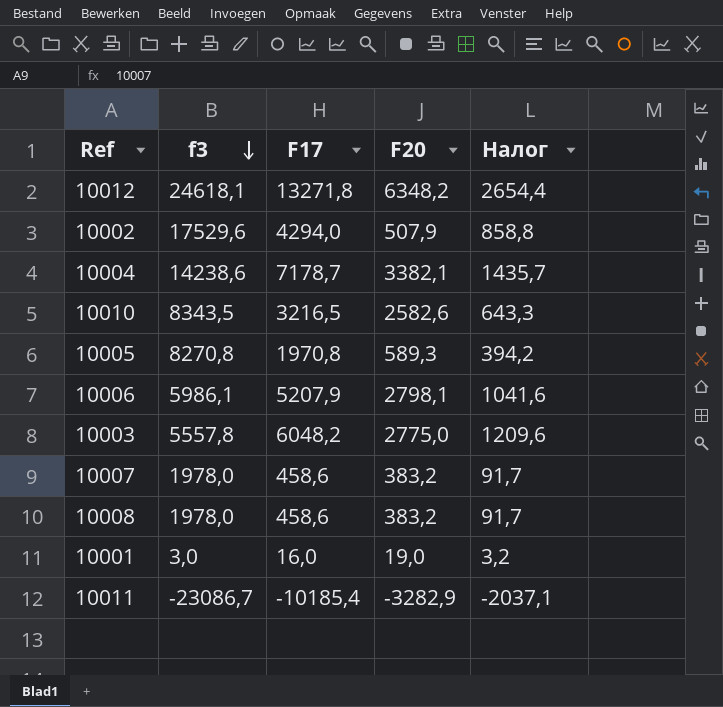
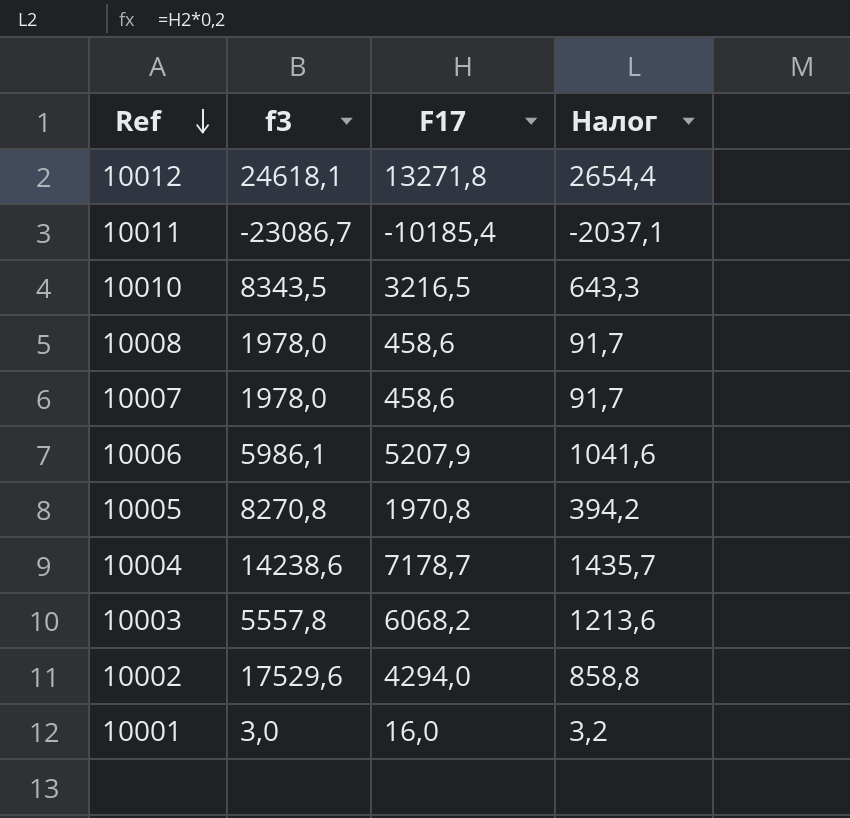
row order: f3 descending -> Ref descending
column F20 | position: 4 -> none
10003 | F17: 6048,2 -> 6068,2
10003 | Налог: 1209,6 -> 1213,6

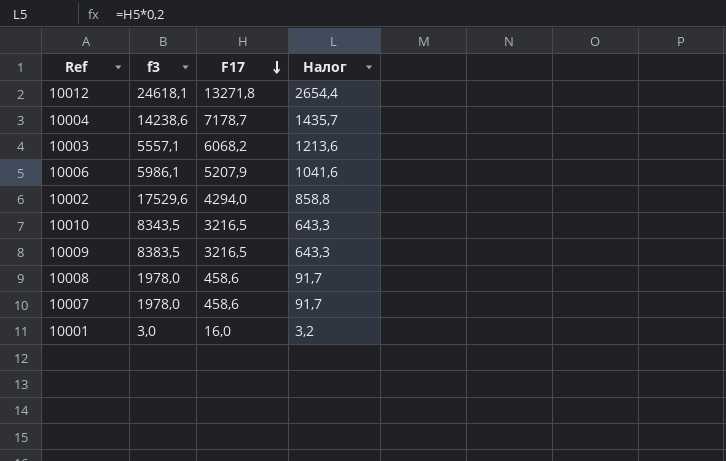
row order: Ref descending -> F17 descending
row 10011: -23086,7 | -10185,4 | -2037,1 -> none
row 10005: 8270,8 | 1970,8 | 394,2 -> none
10003 | f3: 5557,8 -> 5557,1
row 10009: none -> 8383,5 | 3216,5 | 643,3

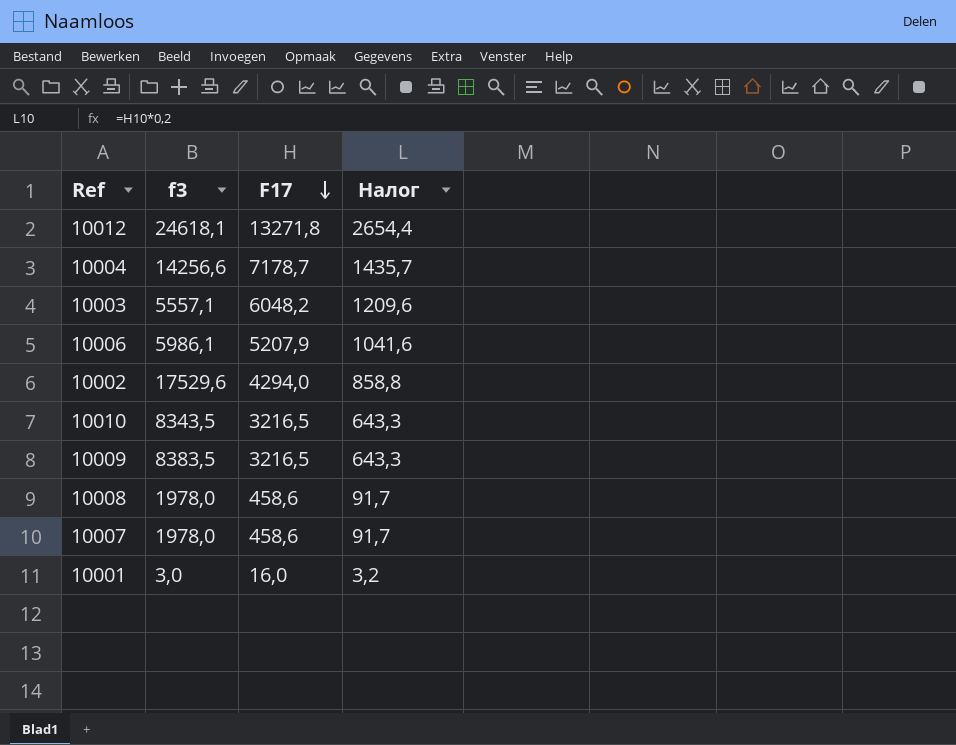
10004 | f3: 14238,6 -> 14256,6
10003 | F17: 6068,2 -> 6048,2
10003 | Налог: 1213,6 -> 1209,6

